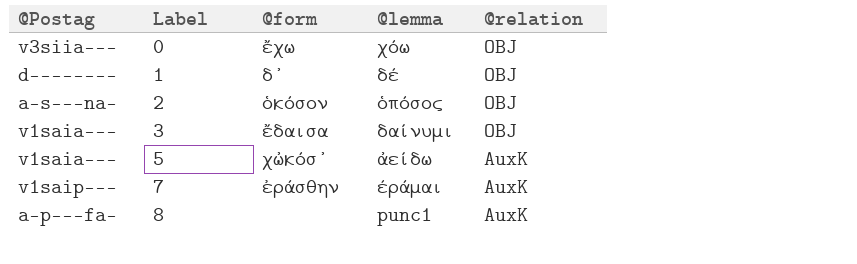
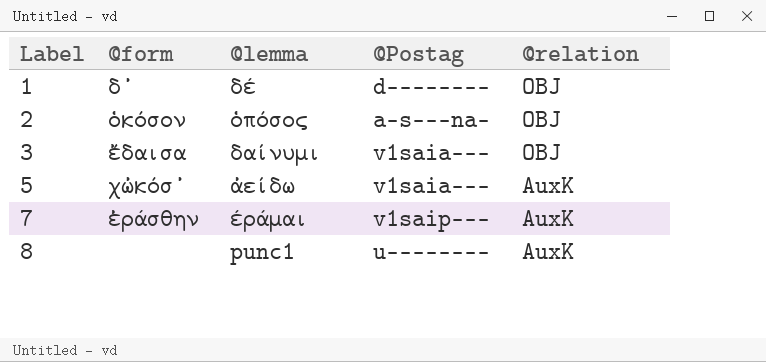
column @Postag | position: 1 -> 4
row 0: v3siia--- | ἔχω | χόω | OBJ -> none
8 | @Postag: a-p---fa- -> u--------

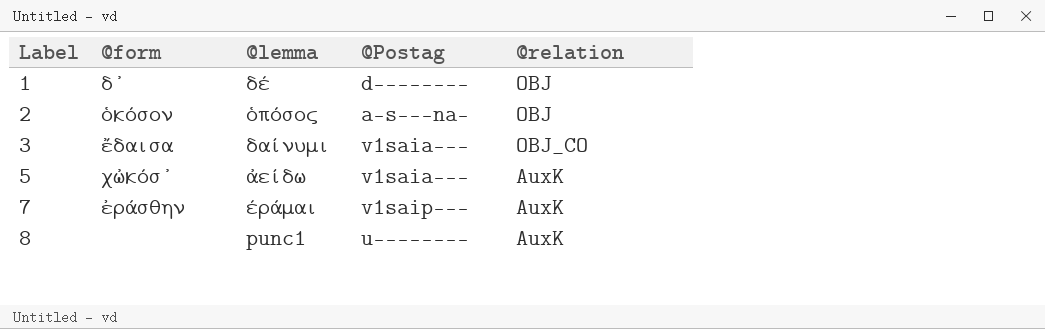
3 | @relation: OBJ -> OBJ_CO

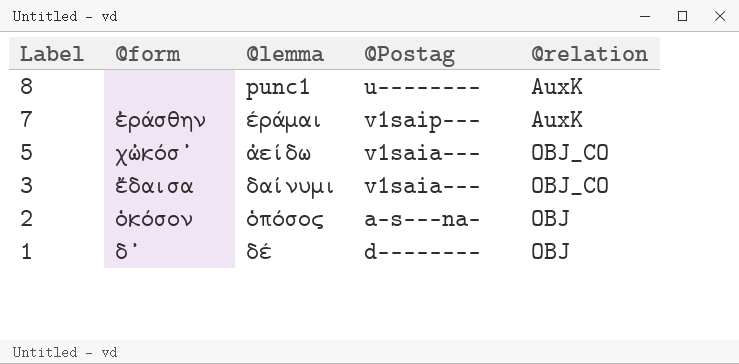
row order: Label ascending -> Label descending
5 | @relation: AuxK -> OBJ_CO

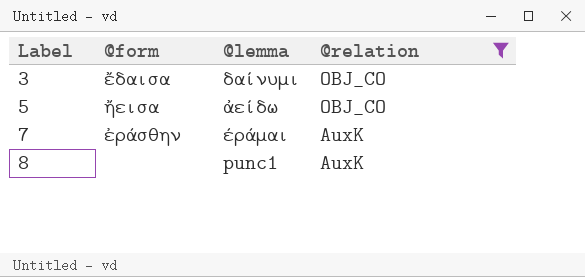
filter: none -> @relation != OBJ
row order: Label descending -> Label ascending
column @Postag | position: 4 -> none
5 | @form: χὠκόσ᾽ -> ἤεισα

